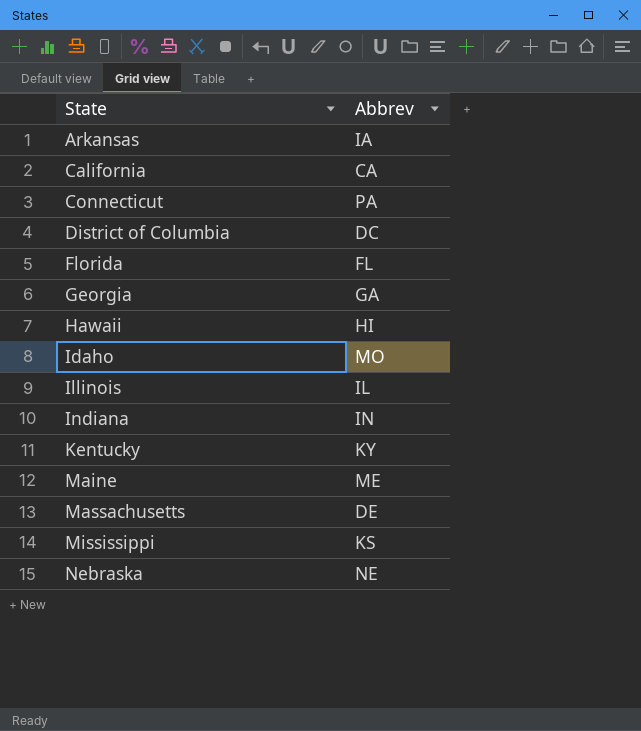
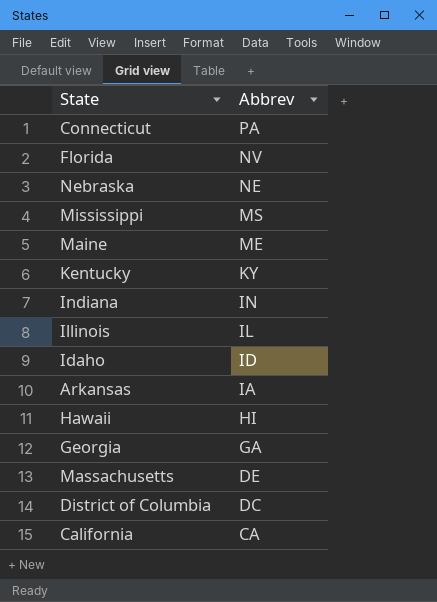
row order: State ascending -> Abbrev descending
Florida | Abbrev: FL -> NV
Mississippi | Abbrev: KS -> MS
Idaho | Abbrev: MO -> ID

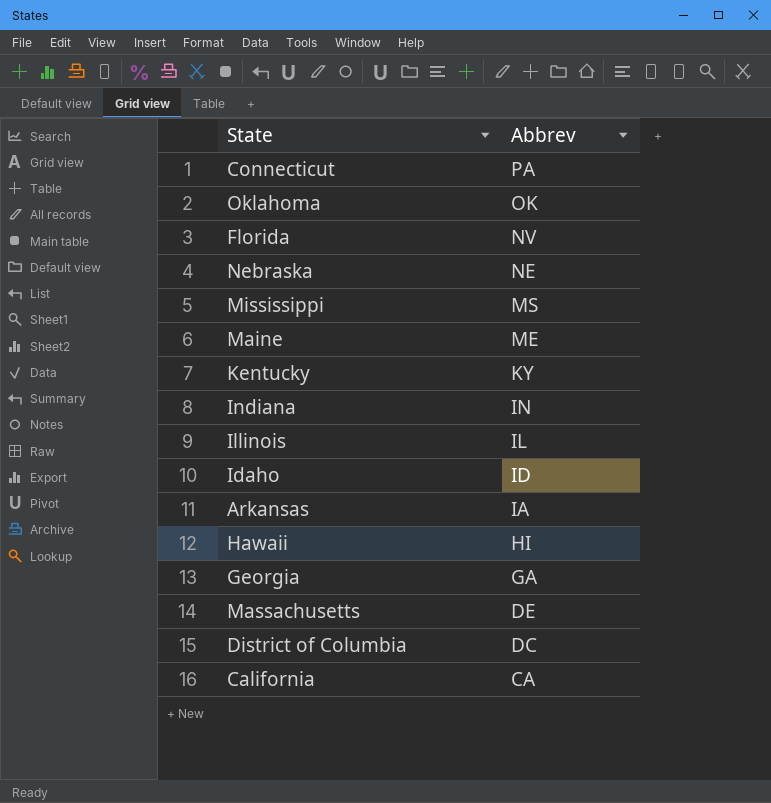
row Oklahoma: none -> OK

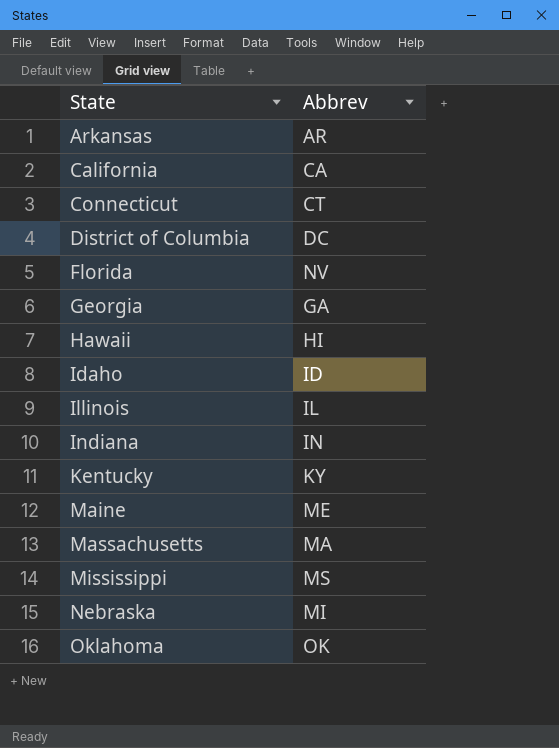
row order: Abbrev descending -> State ascending
Arkansas | Abbrev: IA -> AR
Connecticut | Abbrev: PA -> CT
Massachusetts | Abbrev: DE -> MA
Nebraska | Abbrev: NE -> MI

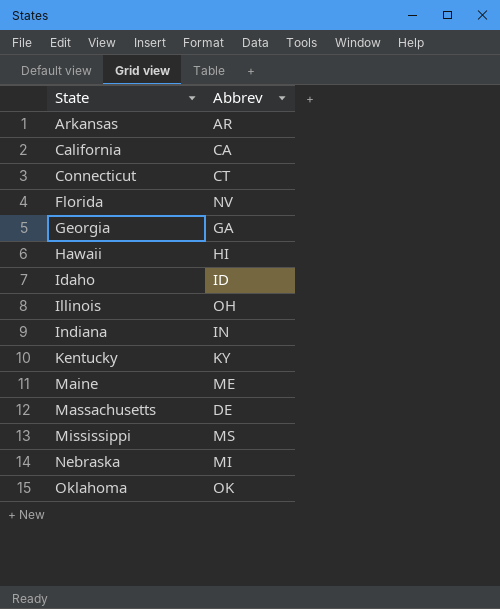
row District of Columbia: DC -> none
Illinois | Abbrev: IL -> OH
Massachusetts | Abbrev: MA -> DE

